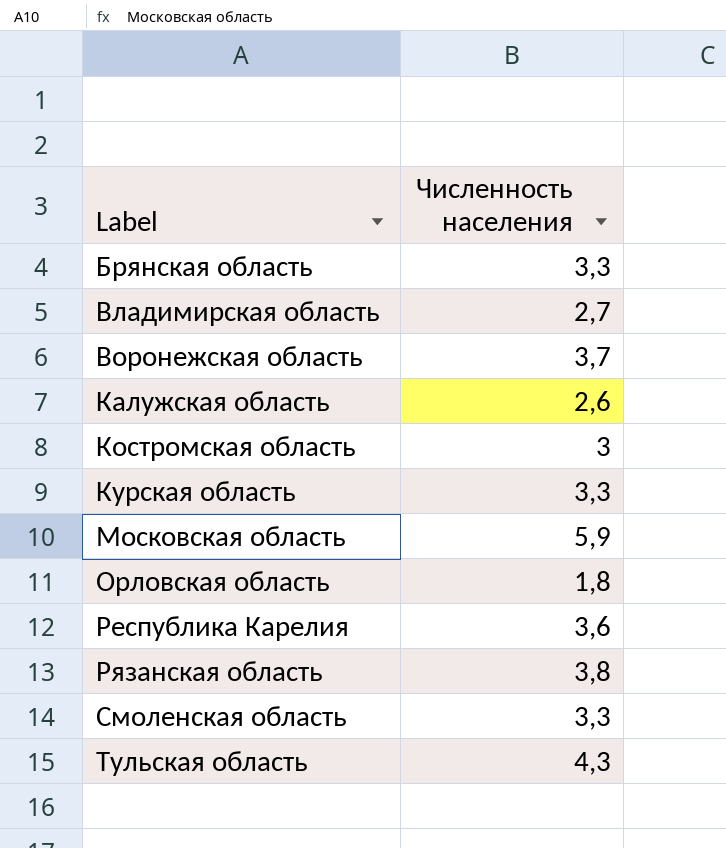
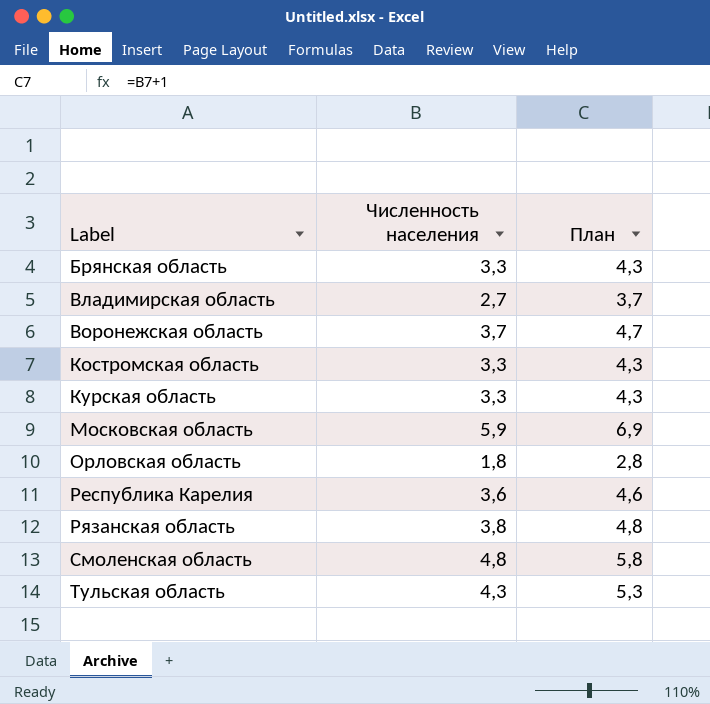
column План | formula: none -> [Численность населения] + 1
row Калужская область: 2,6 -> none
Костромская область | Численность населения: 3 -> 3,3
Смоленская область | Численность населения: 3,3 -> 4,8

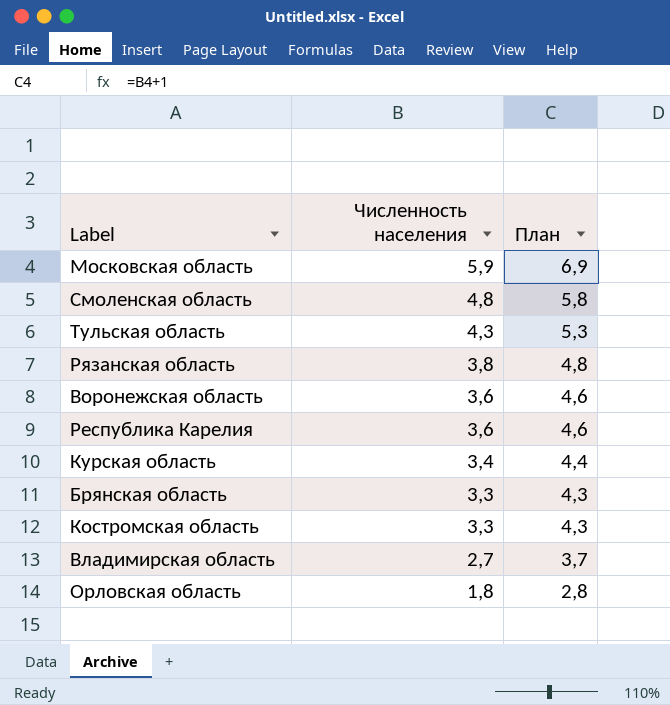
row order: Label ascending -> Численность населения descending
Воронежская область | Численность населения: 3,7 -> 3,6
Воронежская область | План: 4,7 -> 4,6
Курская область | Численность населения: 3,3 -> 3,4
Курская область | План: 4,3 -> 4,4

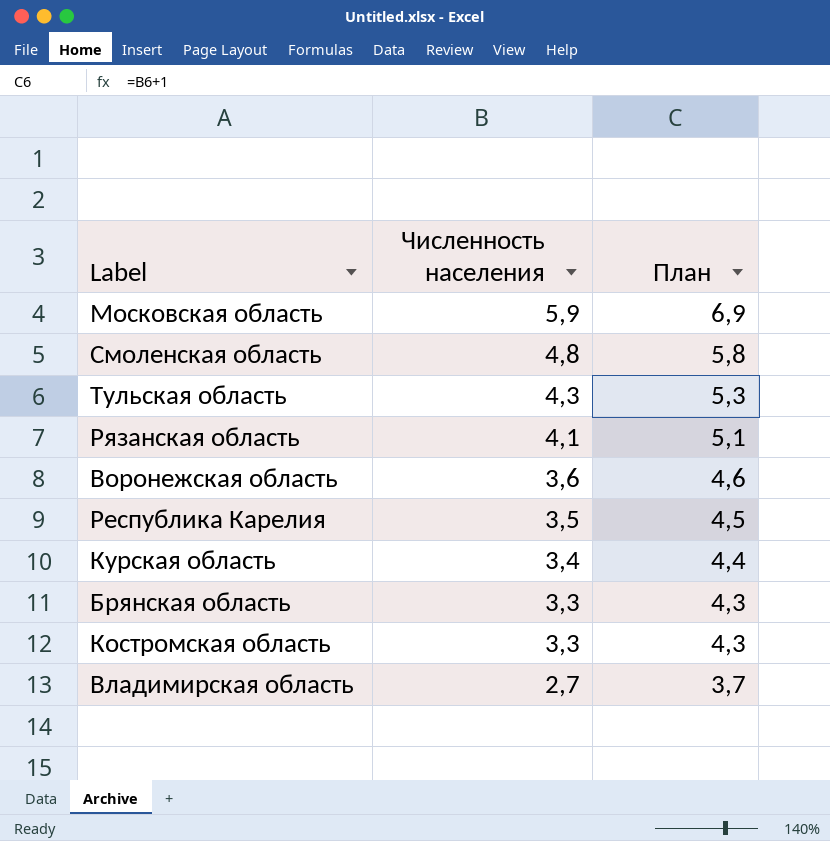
row Орловская область: 1,8 | 2,8 -> none
Рязанская область | Численность населения: 3,8 -> 4,1
Рязанская область | План: 4,8 -> 5,1
Республика Карелия | Численность населения: 3,6 -> 3,5
Республика Карелия | План: 4,6 -> 4,5

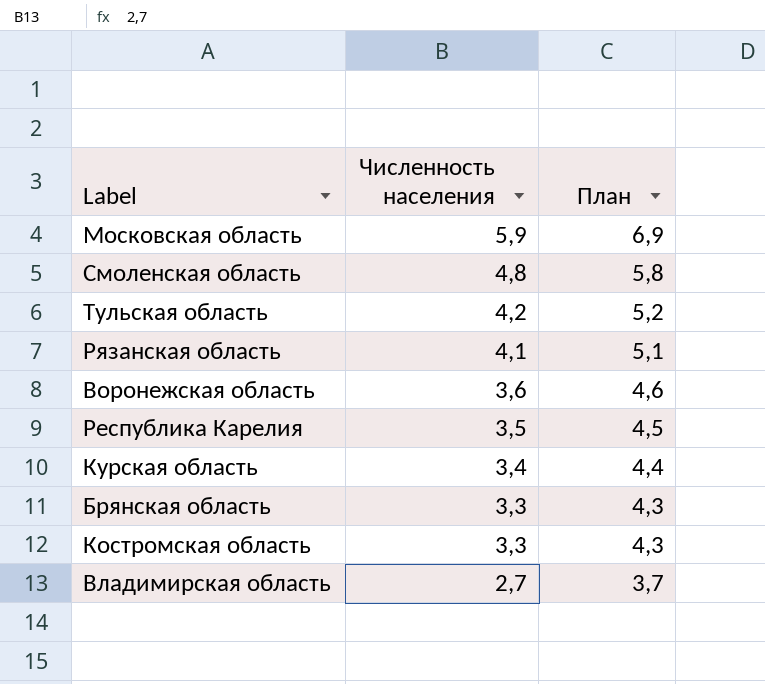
Тульская область | Численность населения: 4,3 -> 4,2
Тульская область | План: 5,3 -> 5,2

